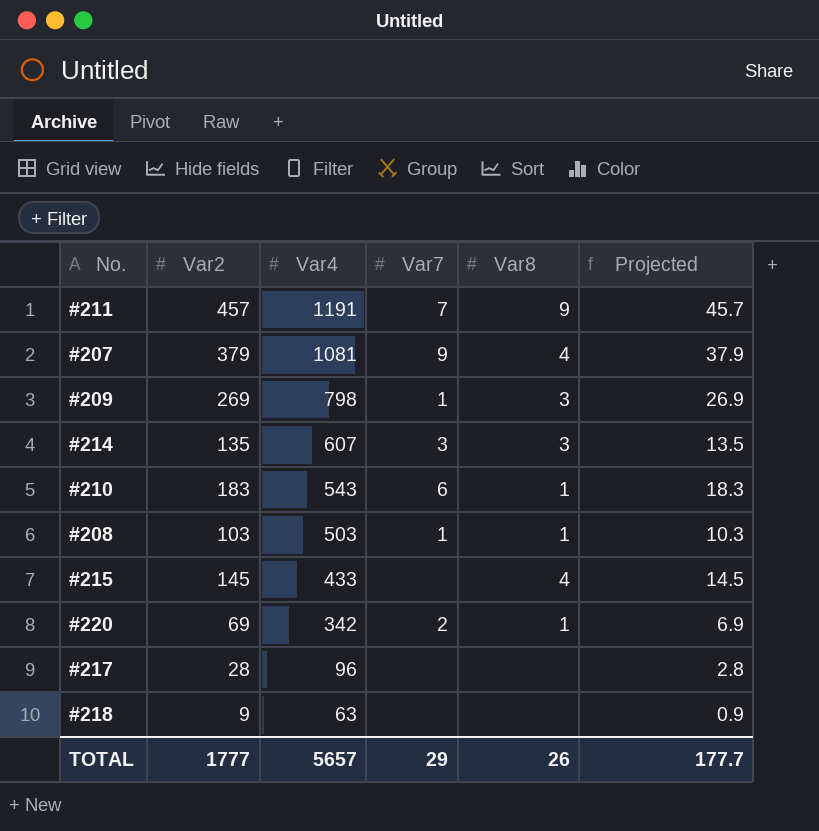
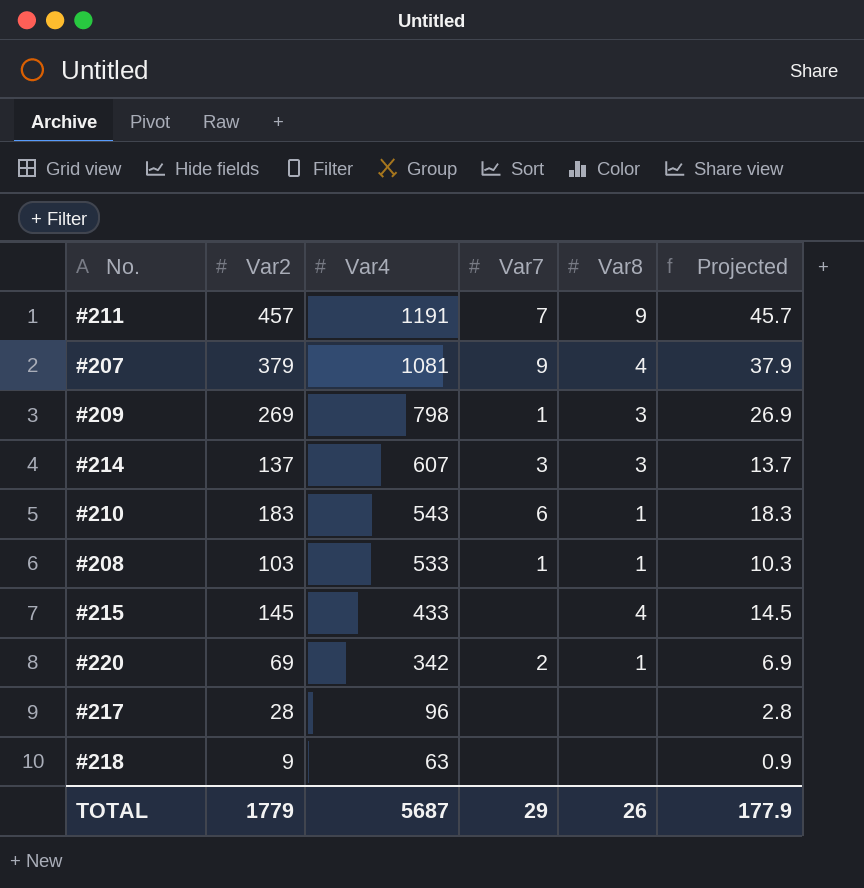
#214 | Var2: 135 -> 137
#214 | Projected: 13.5 -> 13.7
#208 | Var4: 503 -> 533
TOTAL | Var2: 1777 -> 1779
TOTAL | Var4: 5657 -> 5687
TOTAL | Projected: 177.7 -> 177.9

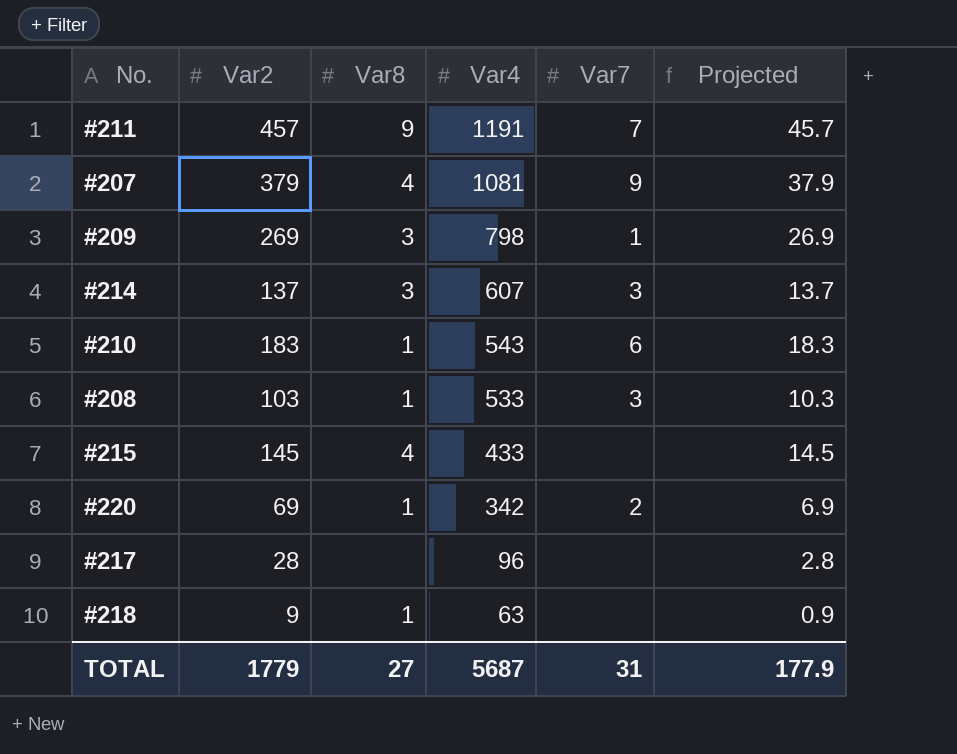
column Var8 | position: 5 -> 3
#208 | Var7: 1 -> 3
#218 | Var8: none -> 1
TOTAL | Var8: 26 -> 27
TOTAL | Var7: 29 -> 31

